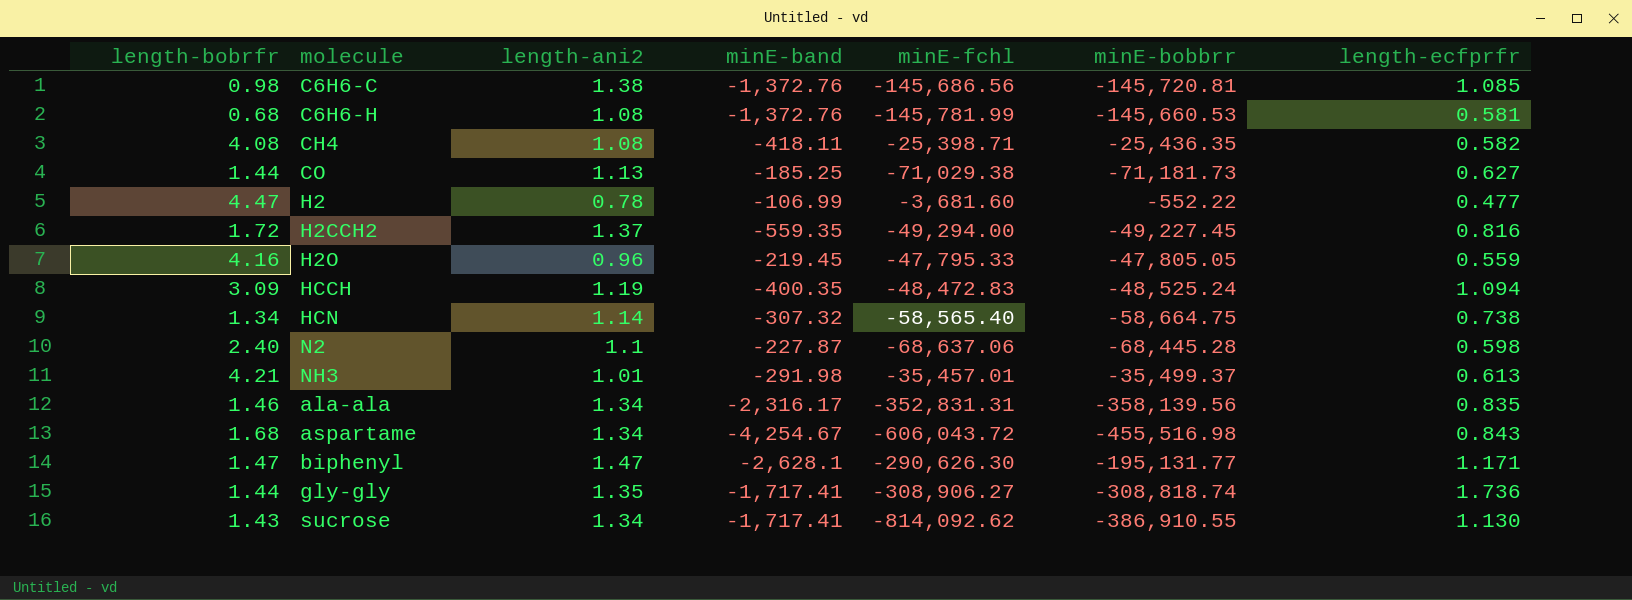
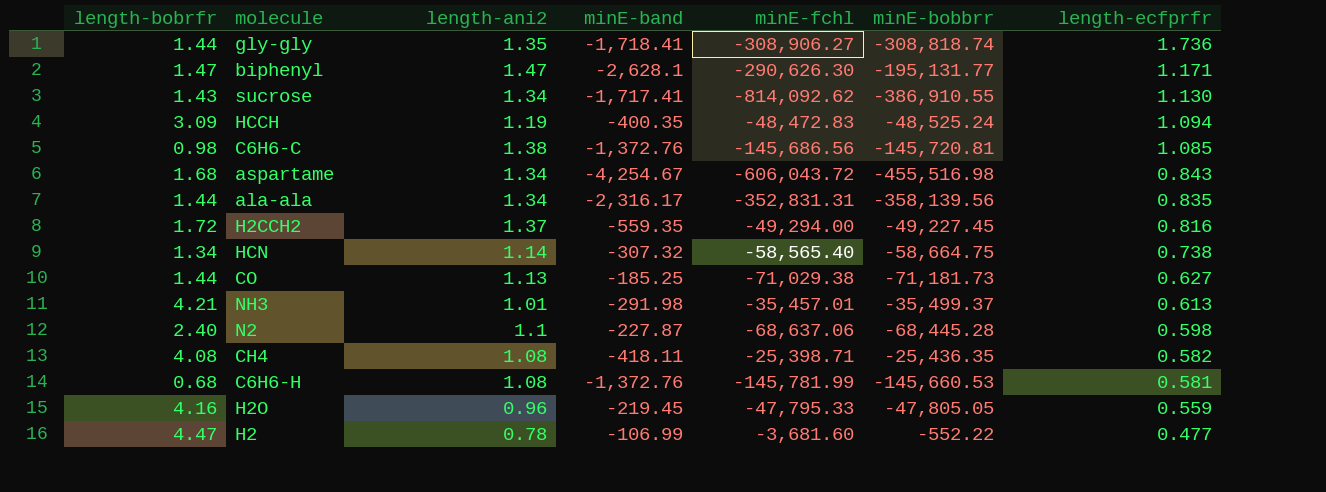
row order: none -> length-ecfprfr descending
gly-gly | minE-band: -1,717.41 -> -1,718.41
ala-ala | length-bobrfr: 1.46 -> 1.44

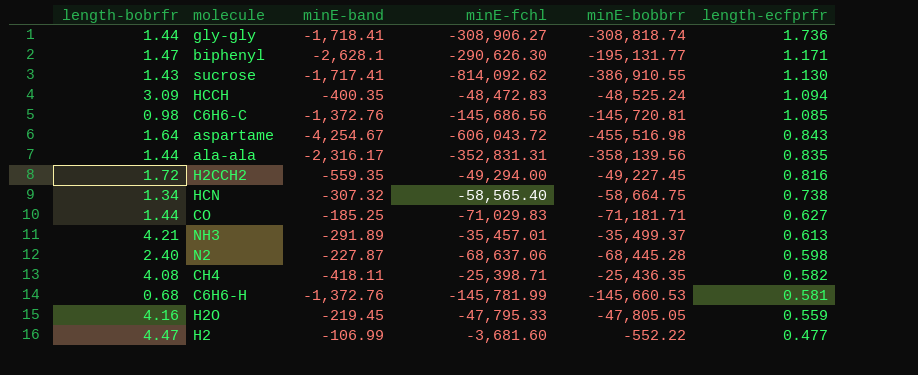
column length-ani2 | position: 3 -> none
aspartame | length-bobrfr: 1.68 -> 1.64
CO | minE-fchl: -71,029.38 -> -71,029.83
CO | minE-bobbrr: -71,181.73 -> -71,181.71
NH3 | minE-band: -291.98 -> -291.89

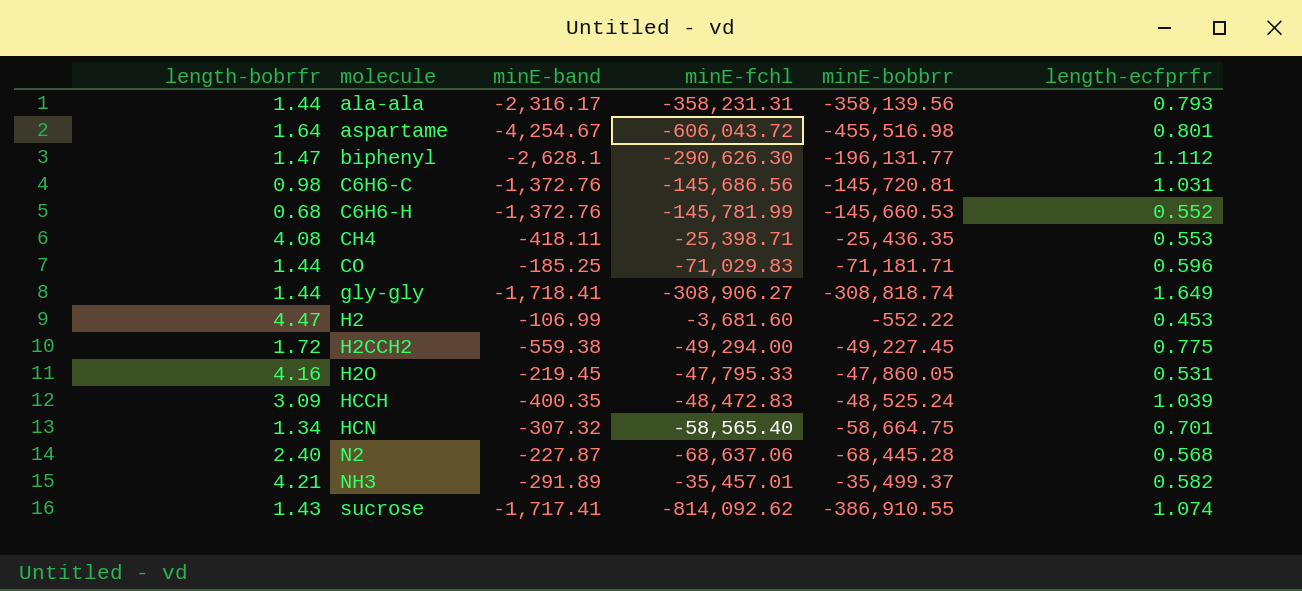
row order: length-ecfprfr descending -> molecule ascending
ala-ala | minE-fchl: -352,831.31 -> -358,231.31
ala-ala | length-ecfprfr: 0.835 -> 0.793
aspartame | length-ecfprfr: 0.843 -> 0.801
biphenyl | minE-bobbrr: -195,131.77 -> -196,131.77
biphenyl | length-ecfprfr: 1.171 -> 1.112
C6H6-C | length-ecfprfr: 1.085 -> 1.031
C6H6-H | length-ecfprfr: 0.581 -> 0.552
CH4 | length-ecfprfr: 0.582 -> 0.553
CO | length-ecfprfr: 0.627 -> 0.596
gly-gly | length-ecfprfr: 1.736 -> 1.649
H2 | length-ecfprfr: 0.477 -> 0.453
H2CCH2 | minE-band: -559.35 -> -559.38
H2CCH2 | length-ecfprfr: 0.816 -> 0.775
H2O | minE-bobbrr: -47,805.05 -> -47,860.05
H2O | length-ecfprfr: 0.559 -> 0.531
HCCH | length-ecfprfr: 1.094 -> 1.039
HCN | length-ecfprfr: 0.738 -> 0.701
N2 | length-ecfprfr: 0.598 -> 0.568
NH3 | length-ecfprfr: 0.613 -> 0.582
sucrose | length-ecfprfr: 1.130 -> 1.074

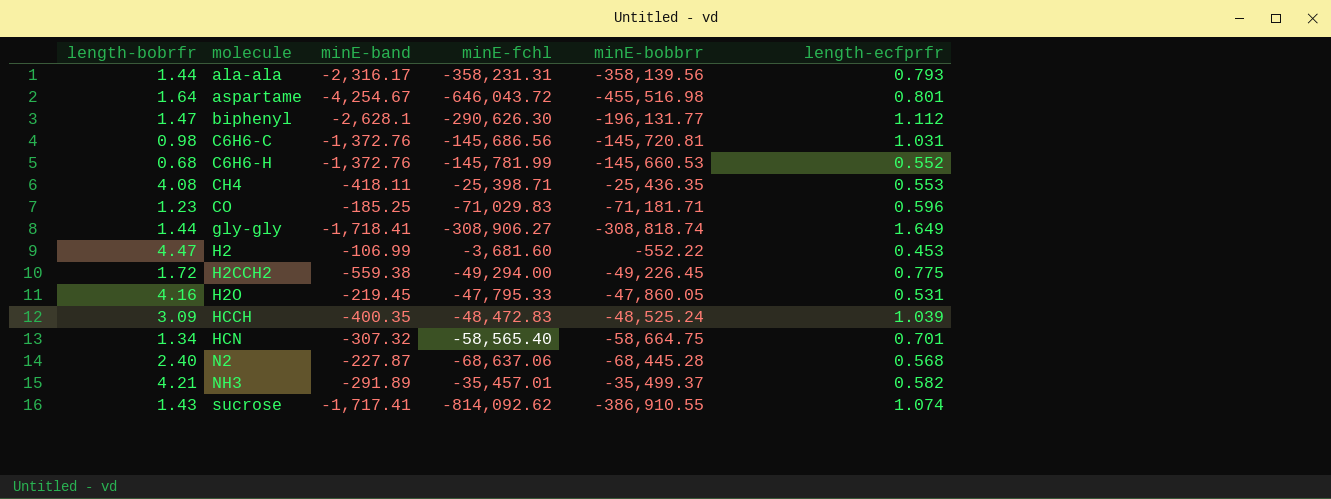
aspartame | minE-fchl: -606,043.72 -> -646,043.72
CO | length-bobrfr: 1.44 -> 1.23
H2CCH2 | minE-bobbrr: -49,227.45 -> -49,226.45

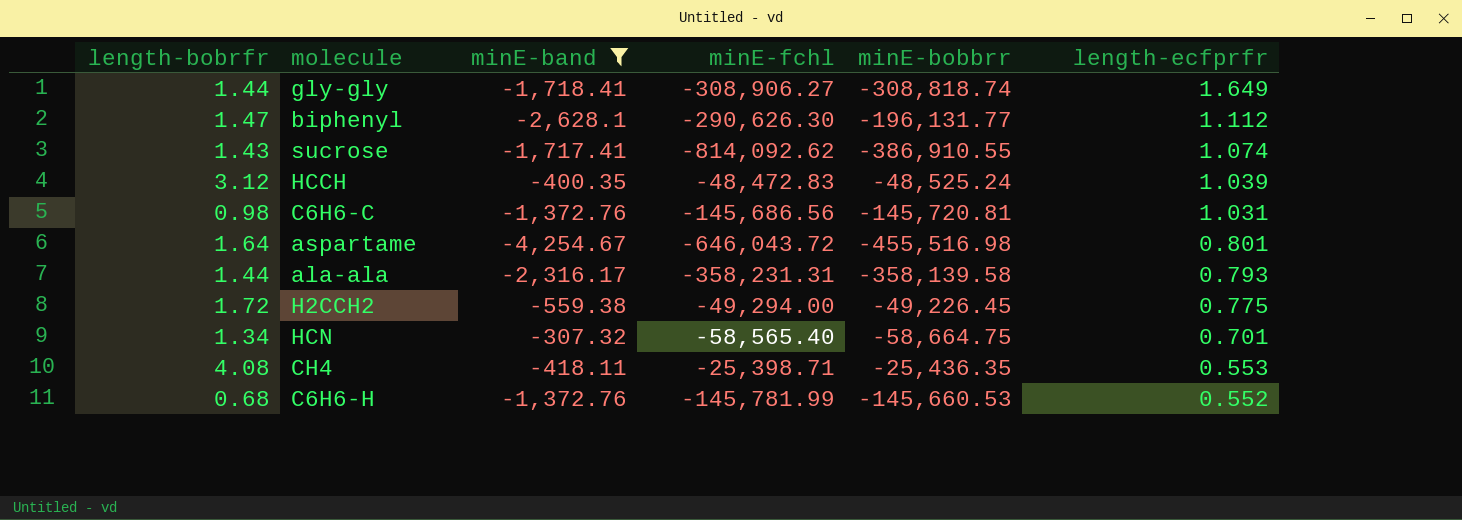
filter: none -> minE-band <= -307.32
row order: molecule ascending -> length-ecfprfr descending
HCCH | length-bobrfr: 3.09 -> 3.12
ala-ala | minE-bobbrr: -358,139.56 -> -358,139.58

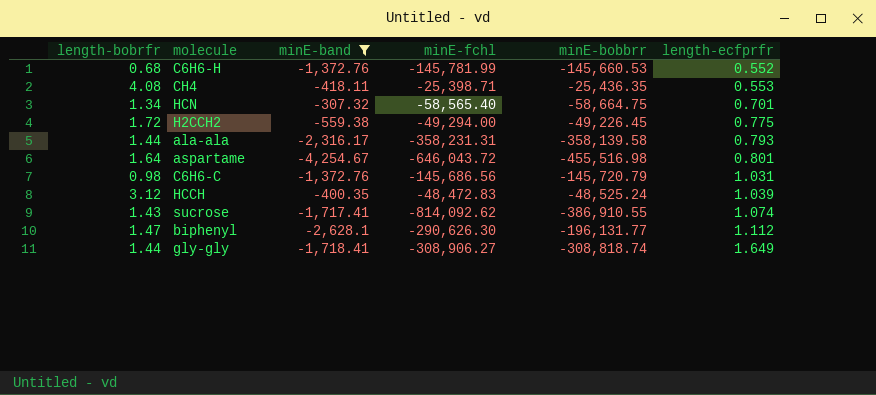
row order: length-ecfprfr descending -> length-ecfprfr ascending
C6H6-C | minE-bobbrr: -145,720.81 -> -145,720.79

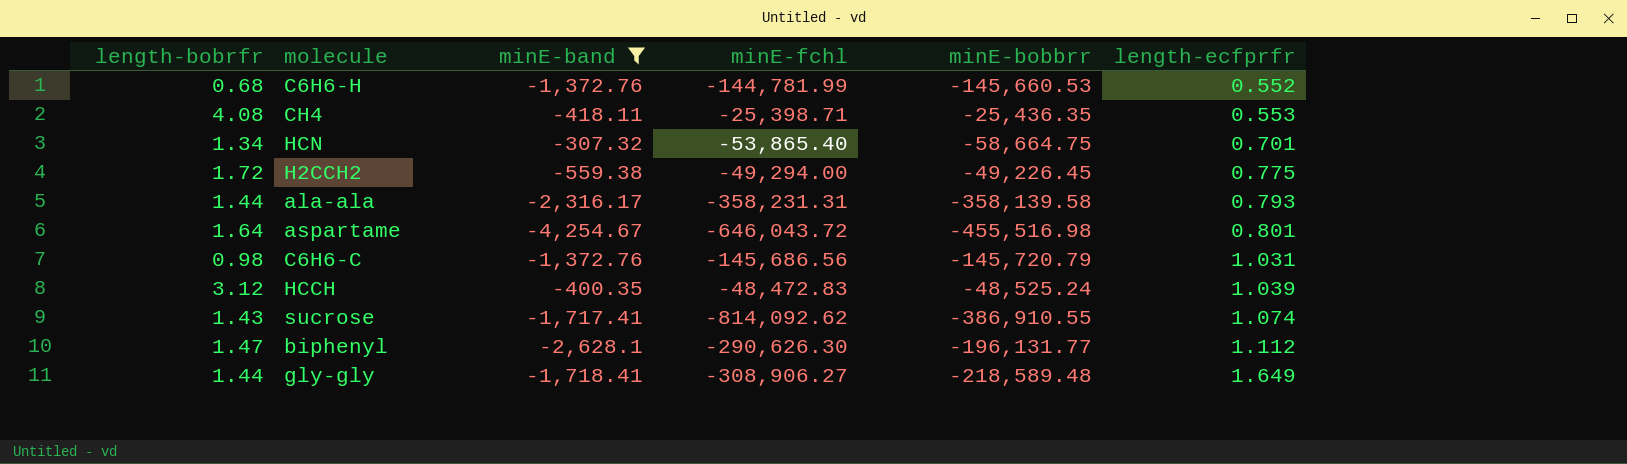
C6H6-H | minE-fchl: -145,781.99 -> -144,781.99
HCN | minE-fchl: -58,565.40 -> -53,865.40
gly-gly | minE-bobbrr: -308,818.74 -> -218,589.48

